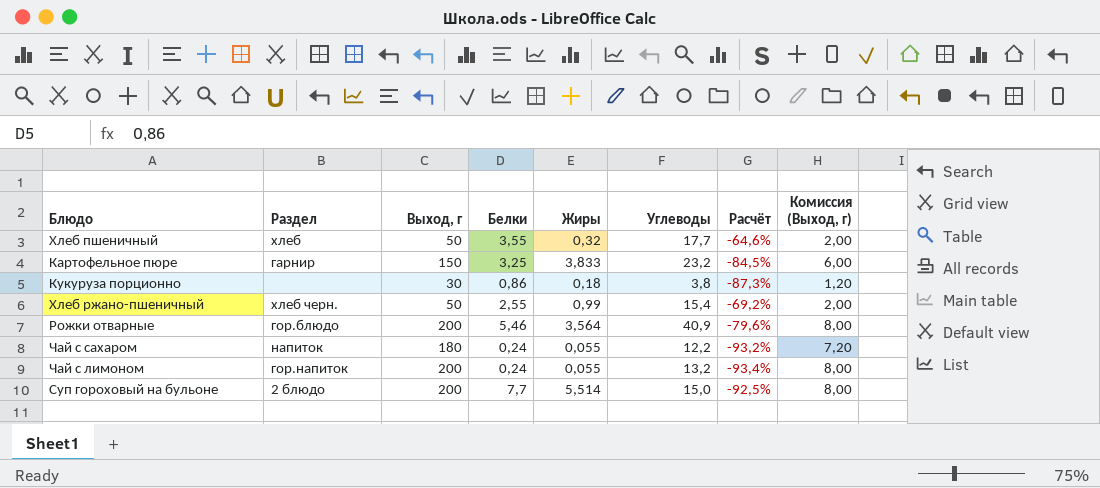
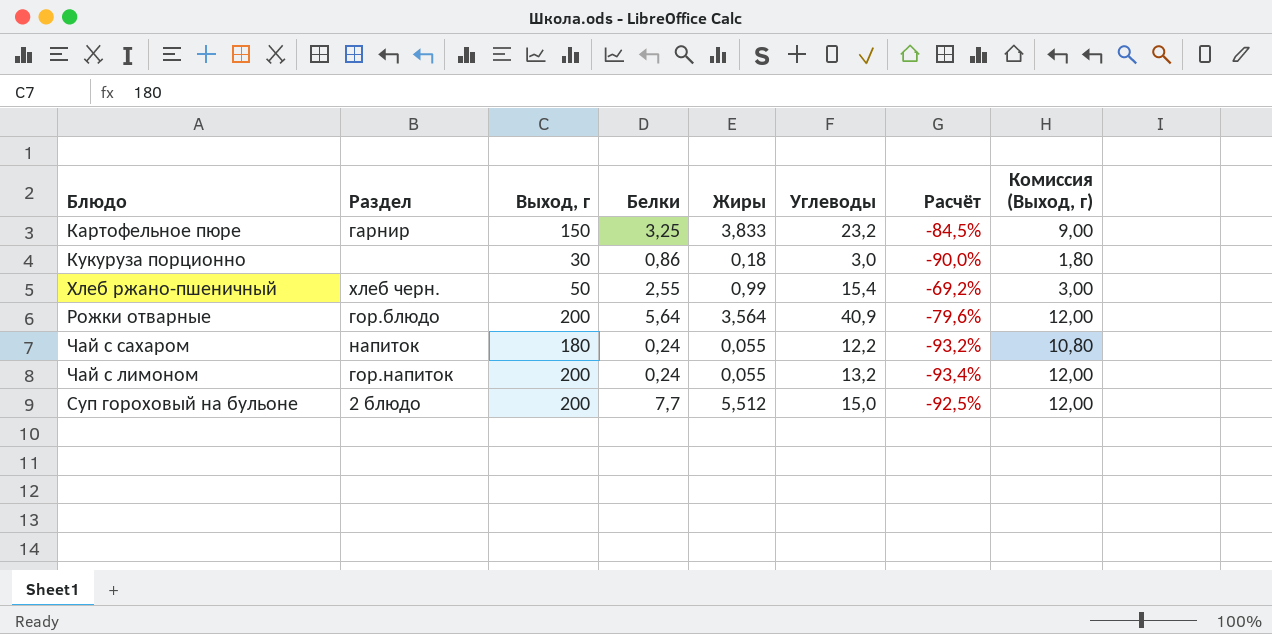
column Комиссия (Выход, г) | formula: [Выход, г] * 0,04 -> [Выход, г] * 0,06
row Хлеб пшеничный: хлеб | 50 | 3,55 | 0,32 | 17,7 | -64,6% | 2,00 -> none
Кукуруза порционно | Углеводы: 3,8 -> 3,0
Кукуруза порционно | Расчёт: -87,3% -> -90,0%
Рожки отварные | Белки: 5,46 -> 5,64
Суп гороховый на бульоне | Жиры: 5,514 -> 5,512

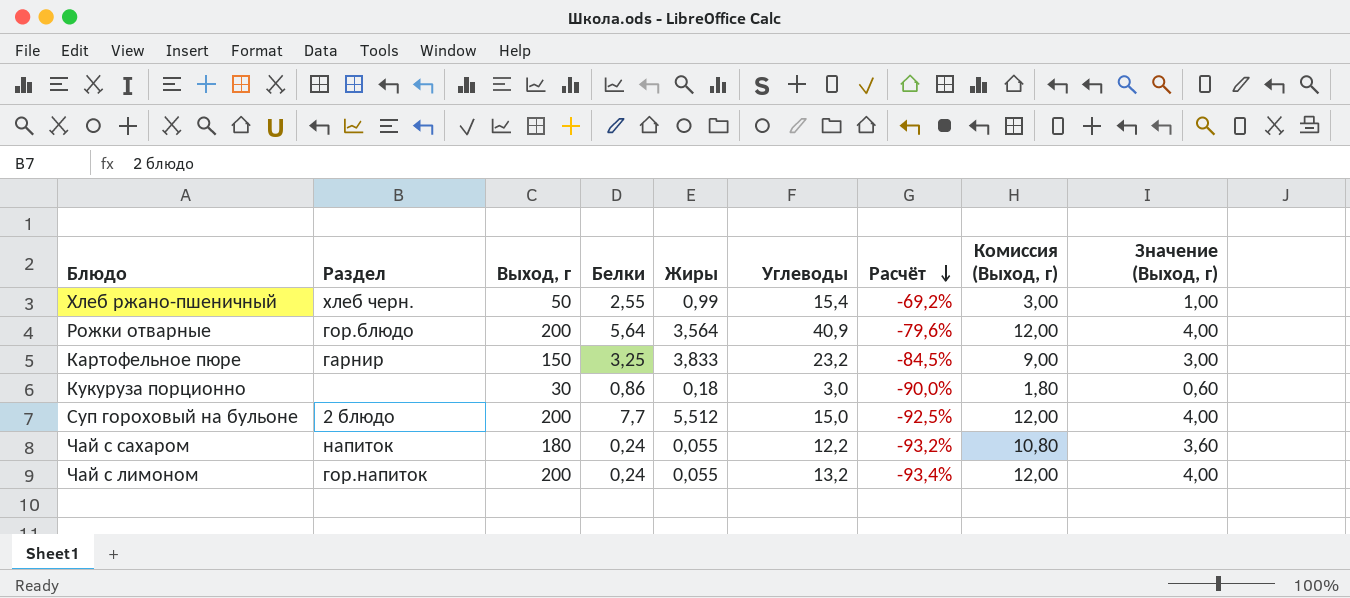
row order: none -> Расчёт descending
column Значение (Выход, г) | formula: none -> [Выход, г] * 0,02

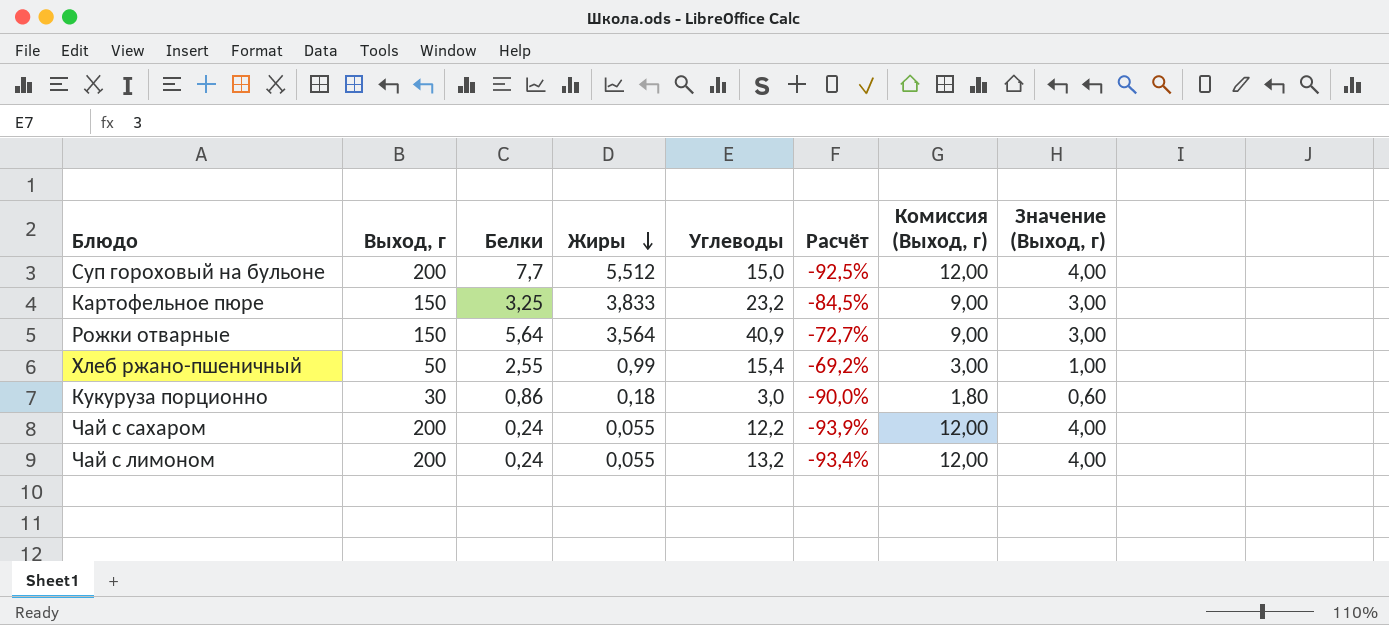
row order: Расчёт descending -> Жиры descending
column Раздел | position: 2 -> none
Рожки отварные | Выход, г: 200 -> 150
Рожки отварные | Расчёт: -79,6% -> -72,7%
Рожки отварные | Комиссия (Выход, г): 12,00 -> 9,00
Рожки отварные | Значение (Выход, г): 4,00 -> 3,00
Чай с сахаром | Выход, г: 180 -> 200
Чай с сахаром | Расчёт: -93,2% -> -93,9%
Чай с сахаром | Комиссия (Выход, г): 10,80 -> 12,00
Чай с сахаром | Значение (Выход, г): 3,60 -> 4,00

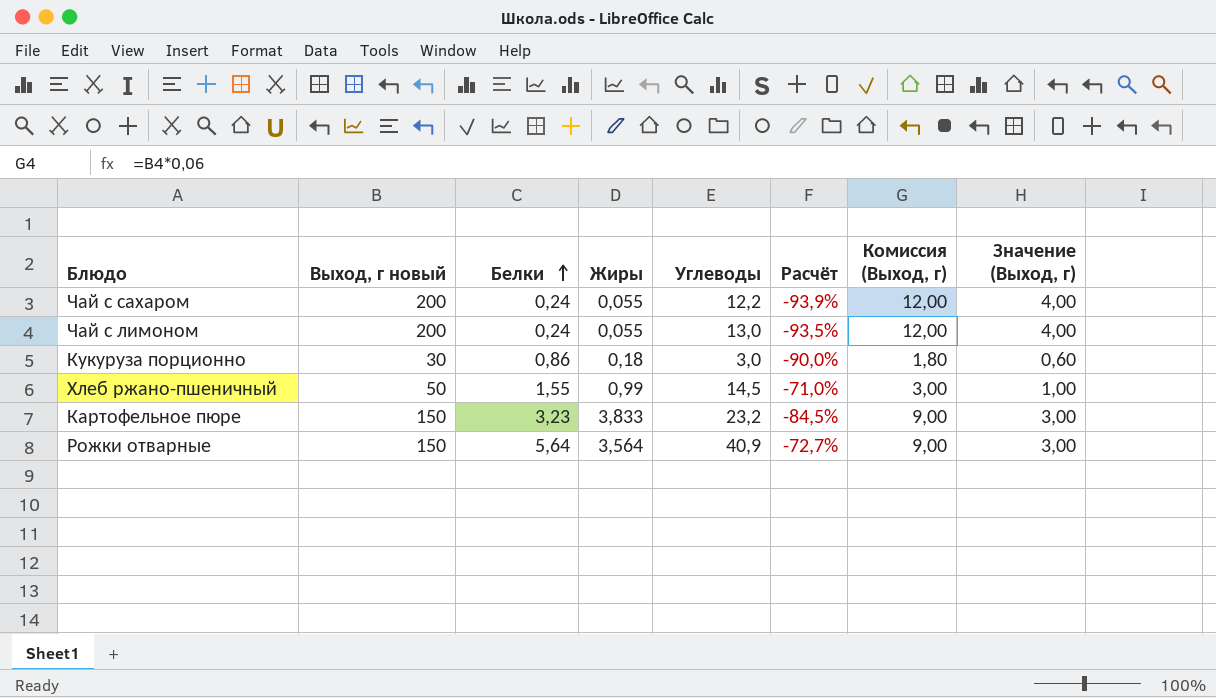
row order: Жиры descending -> Белки ascending
column name: Выход, г -> Выход, г новый
row Суп гороховый на бульоне: 200 | 7,7 | 5,512 | 15,0 | -92,5% | 12,00 | 4,00 -> none
Чай с лимоном | Углеводы: 13,2 -> 13,0
Чай с лимоном | Расчёт: -93,4% -> -93,5%
Хлеб ржано-пшеничный | Белки: 2,55 -> 1,55
Хлеб ржано-пшеничный | Углеводы: 15,4 -> 14,5
Хлеб ржано-пшеничный | Расчёт: -69,2% -> -71,0%
Картофельное пюре | Белки: 3,25 -> 3,23

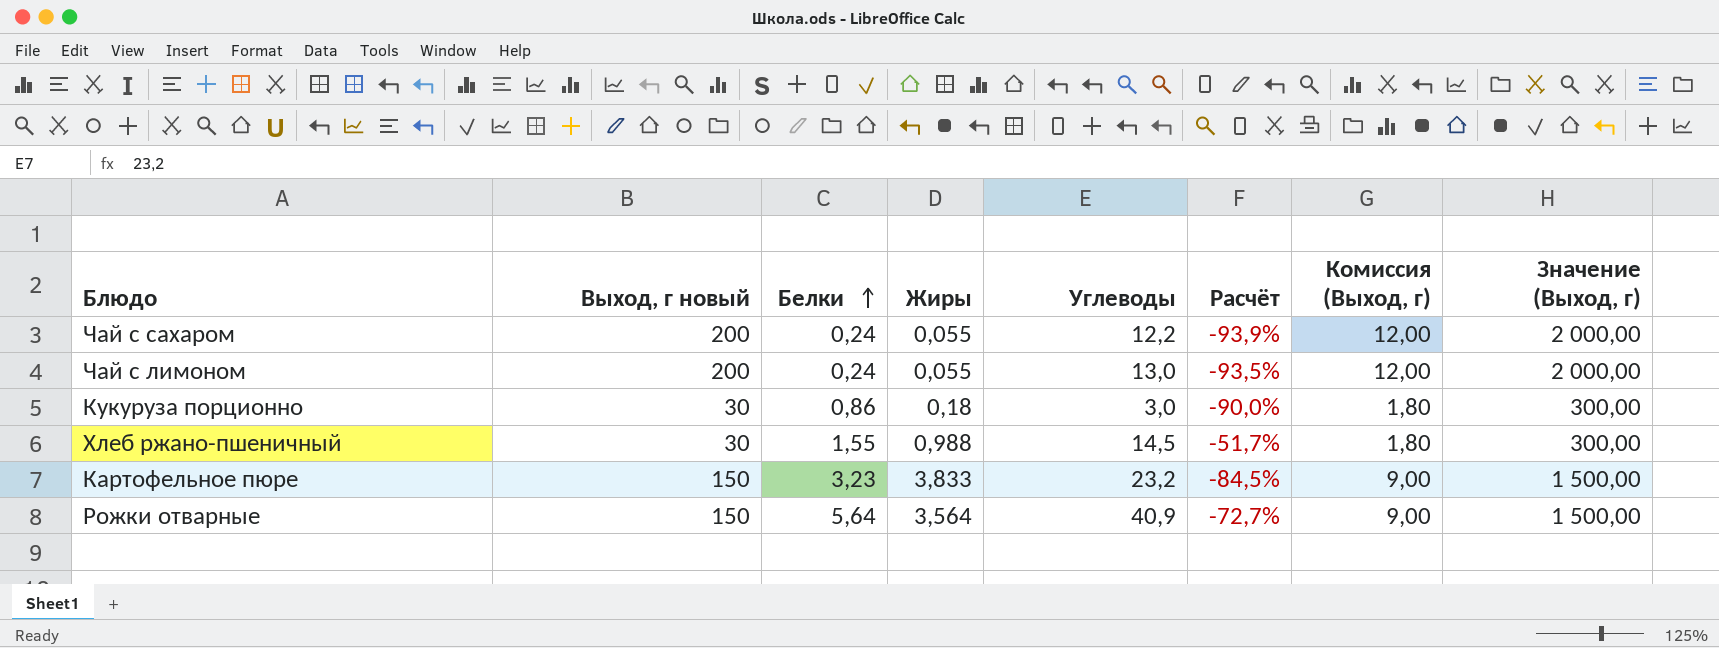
column Значение (Выход, г) | formula: [Выход, г новый] * 0,02 -> [Выход, г новый] * 10
Хлеб ржано-пшеничный | Выход, г новый: 50 -> 30
Хлеб ржано-пшеничный | Жиры: 0,99 -> 0,988
Хлеб ржано-пшеничный | Расчёт: -71,0% -> -51,7%
Хлеб ржано-пшеничный | Комиссия (Выход, г): 3,00 -> 1,80

